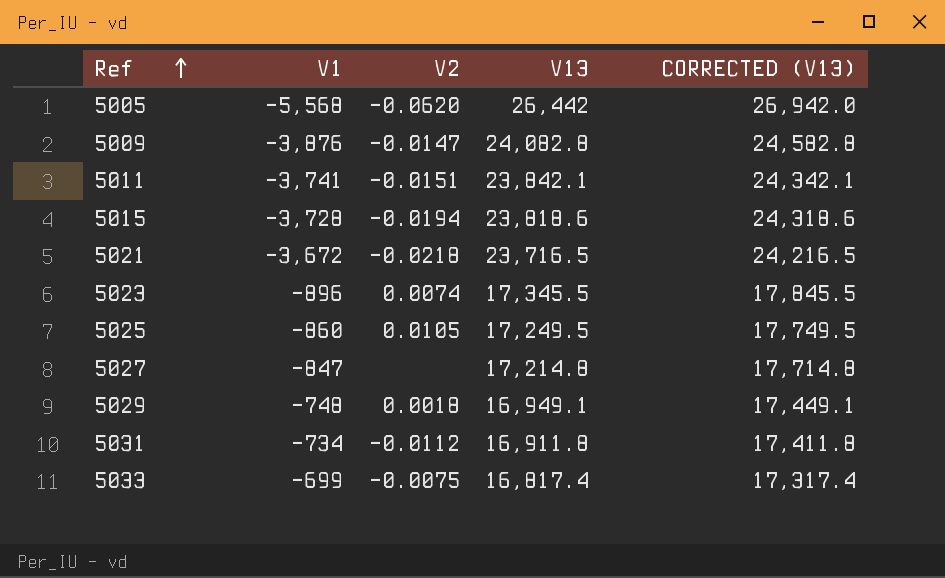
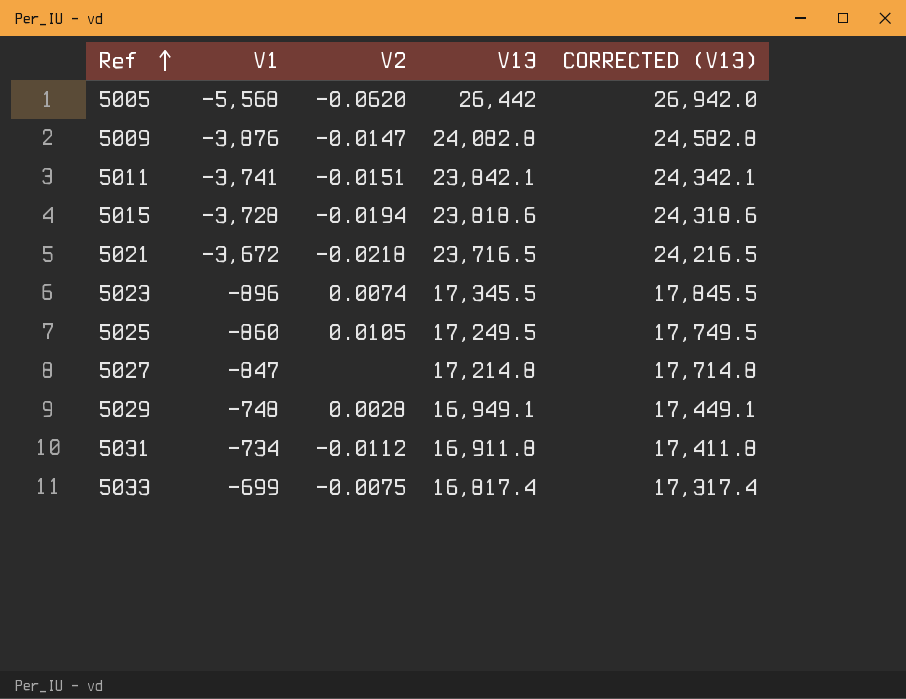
5029 | V2: 0.0018 -> 0.0028

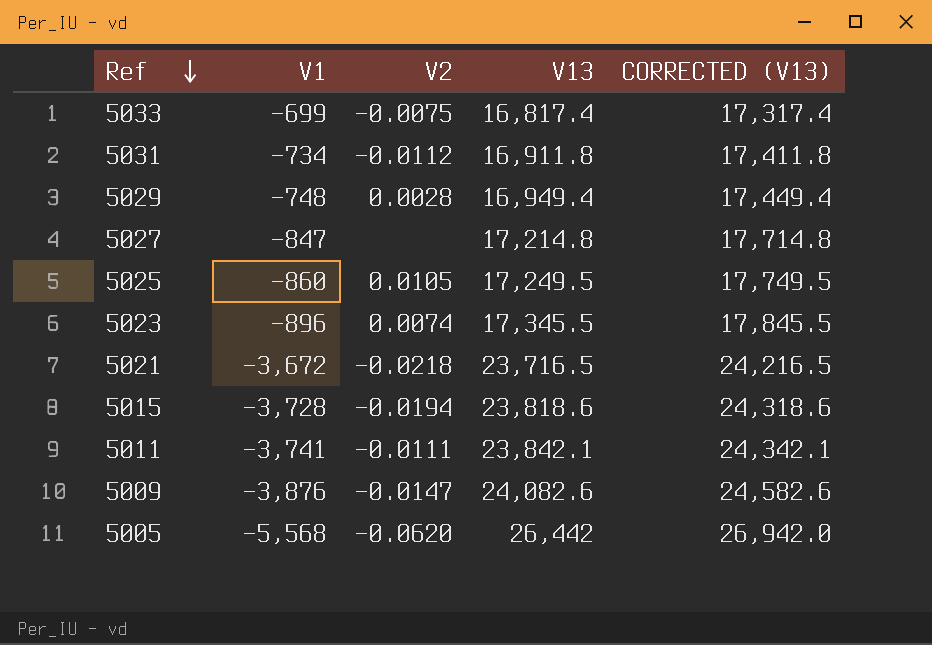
row order: Ref ascending -> Ref descending
5029 | V13: 16,949.1 -> 16,949.4
5029 | CORRECTED (V13): 17,449.1 -> 17,449.4
5011 | V2: -0.0151 -> -0.0111
5009 | V13: 24,082.8 -> 24,082.6
5009 | CORRECTED (V13): 24,582.8 -> 24,582.6

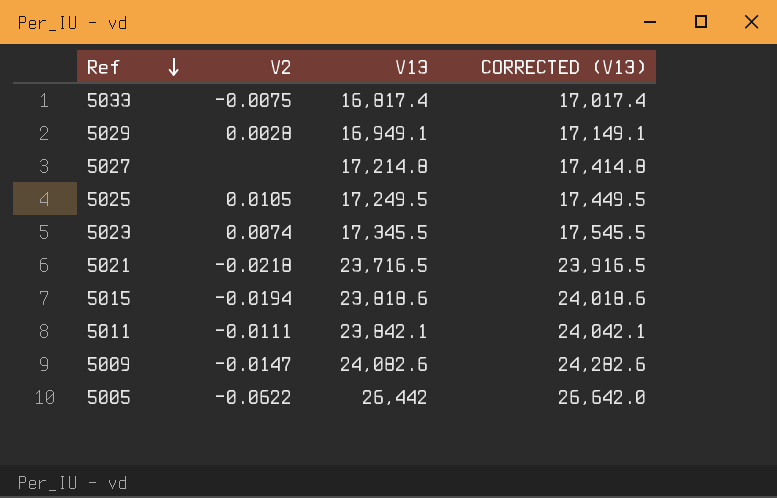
column V1 | position: 2 -> none
column CORRECTED (V13) | formula: [V13] + 500 -> [V13] + 200
row 5031: -734 | -0.0112 | 16,911.8 | 17,411.8 -> none
5029 | V13: 16,949.4 -> 16,949.1
5005 | V2: -0.0620 -> -0.0622

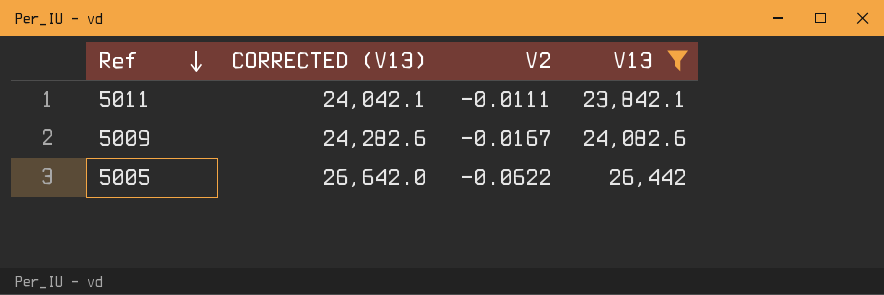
filter: none -> V13 >= 23,842.1
column CORRECTED (V13) | position: 4 -> 2
5009 | V2: -0.0147 -> -0.0167

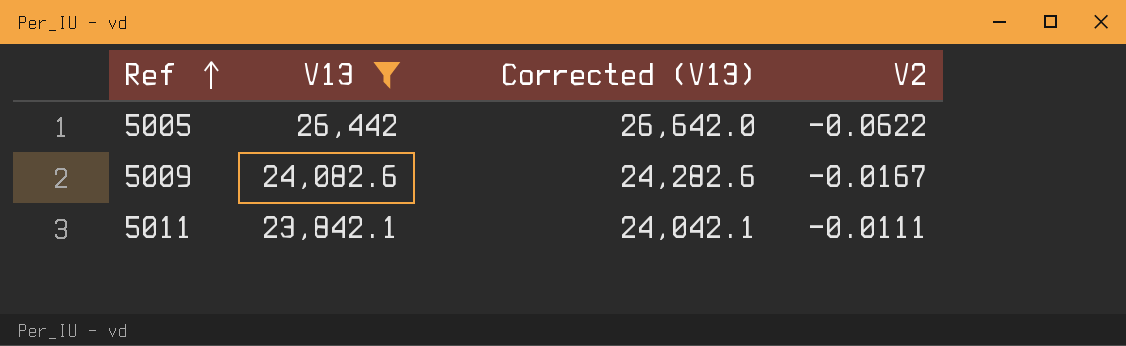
row order: Ref descending -> Ref ascending
column V13 | position: 4 -> 2
column name: CORRECTED (V13) -> Corrected (V13)

